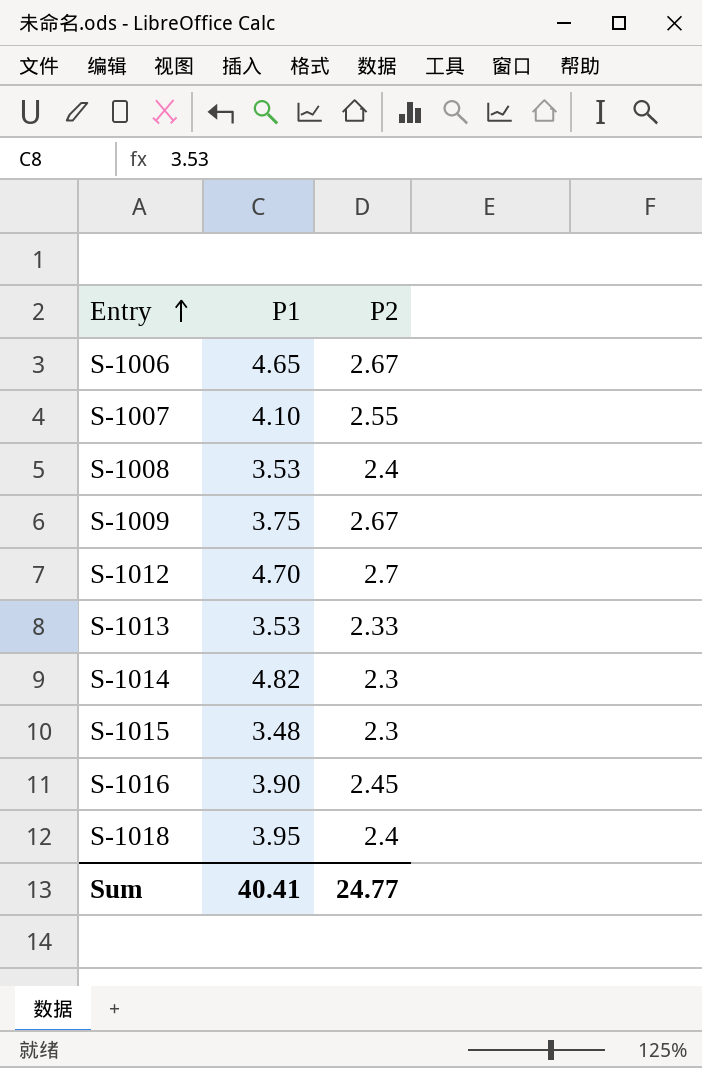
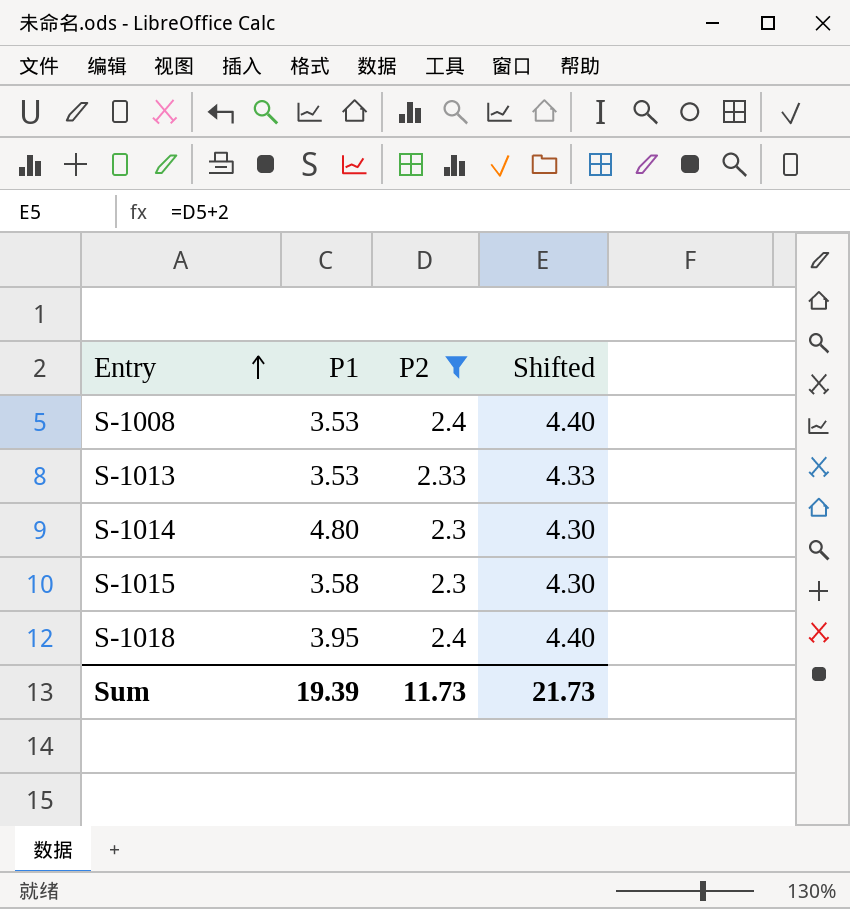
filter: none -> P2 <= 2.4
column Shifted | formula: none -> [P2] + 2
S-1014 | P1: 4.82 -> 4.80
S-1015 | P1: 3.48 -> 3.58
Sum | P1: 40.41 -> 19.39
Sum | P2: 24.77 -> 11.73

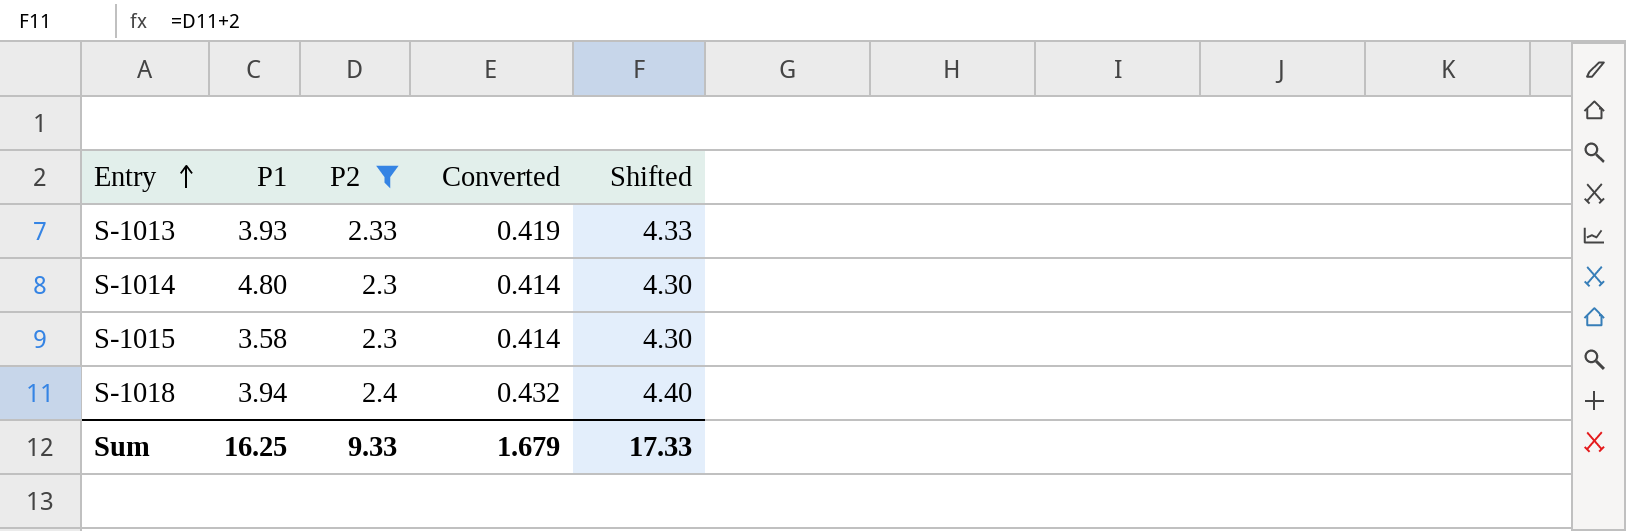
column Converted | formula: none -> [P2] * 0.18
row S-1008: 3.53 | 2.4 | 4.40 -> none
S-1013 | P1: 3.53 -> 3.93
S-1018 | P1: 3.95 -> 3.94
Sum | P1: 19.39 -> 16.25
Sum | P2: 11.73 -> 9.33
Sum | Shifted: 21.73 -> 17.33

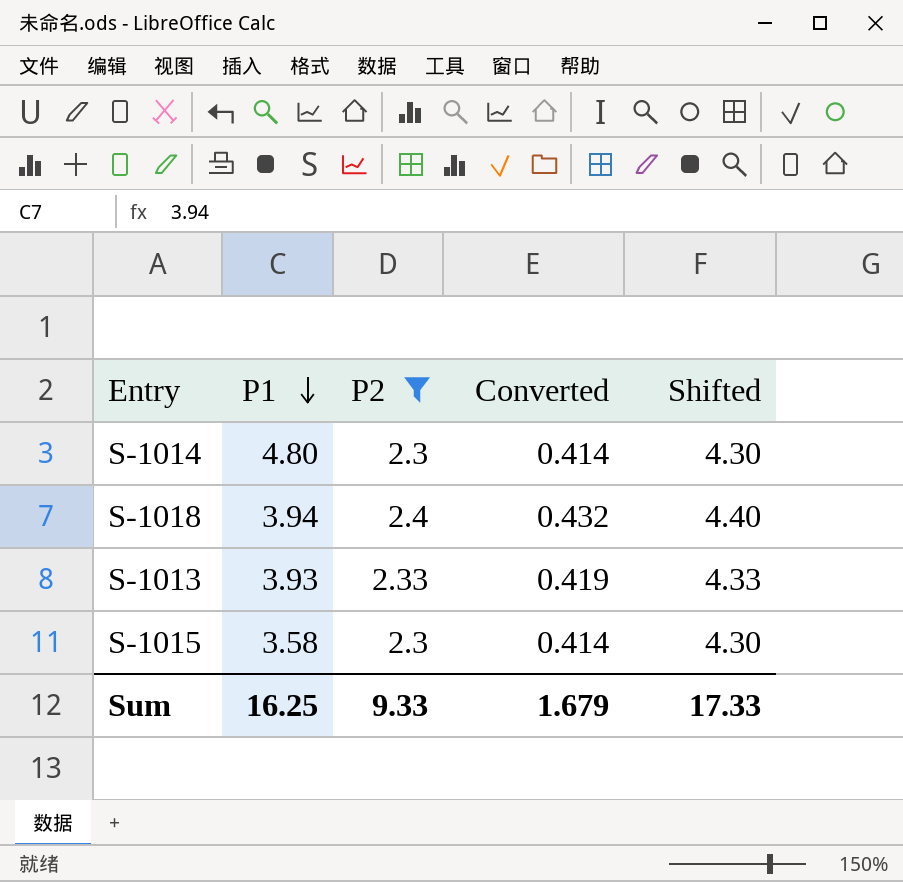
row order: Entry ascending -> P1 descending

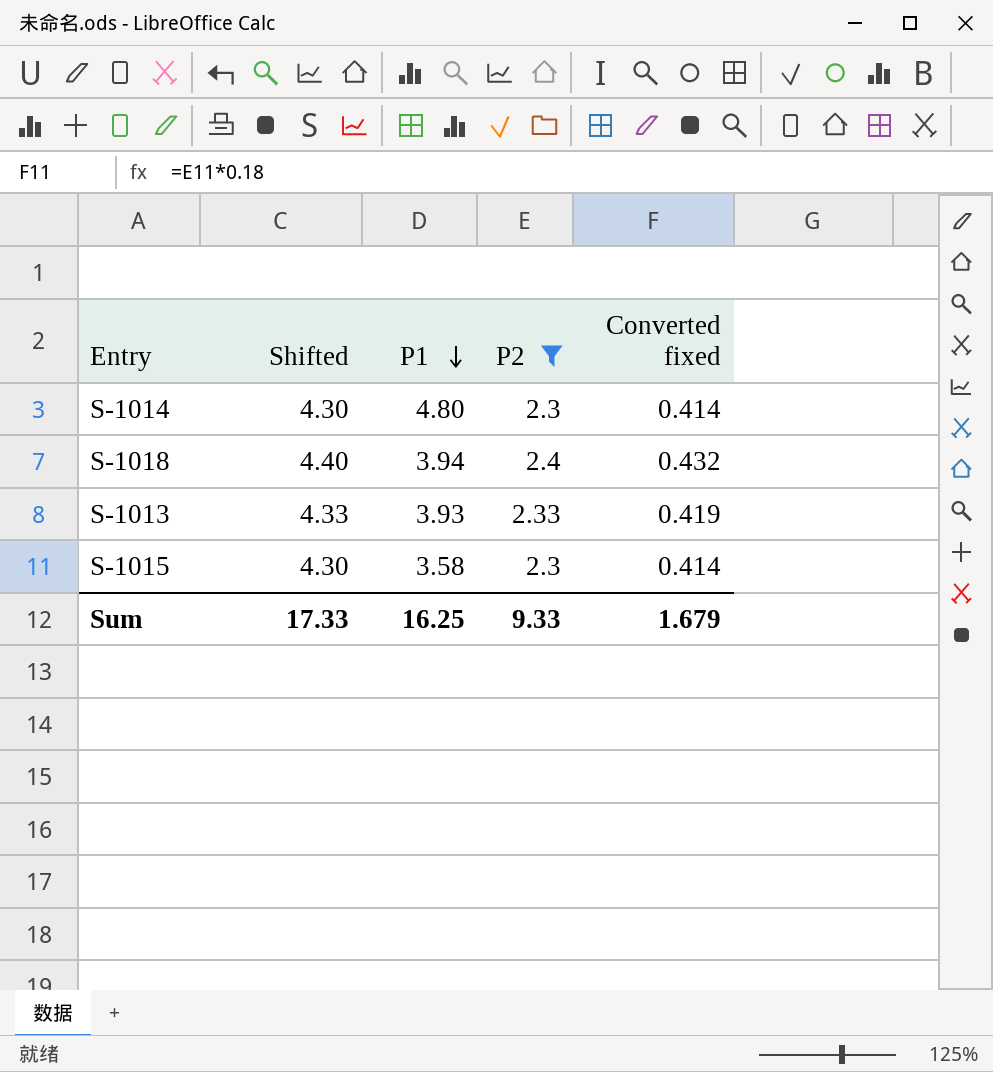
column Shifted | position: 5 -> 2
column name: Converted -> Converted fixed

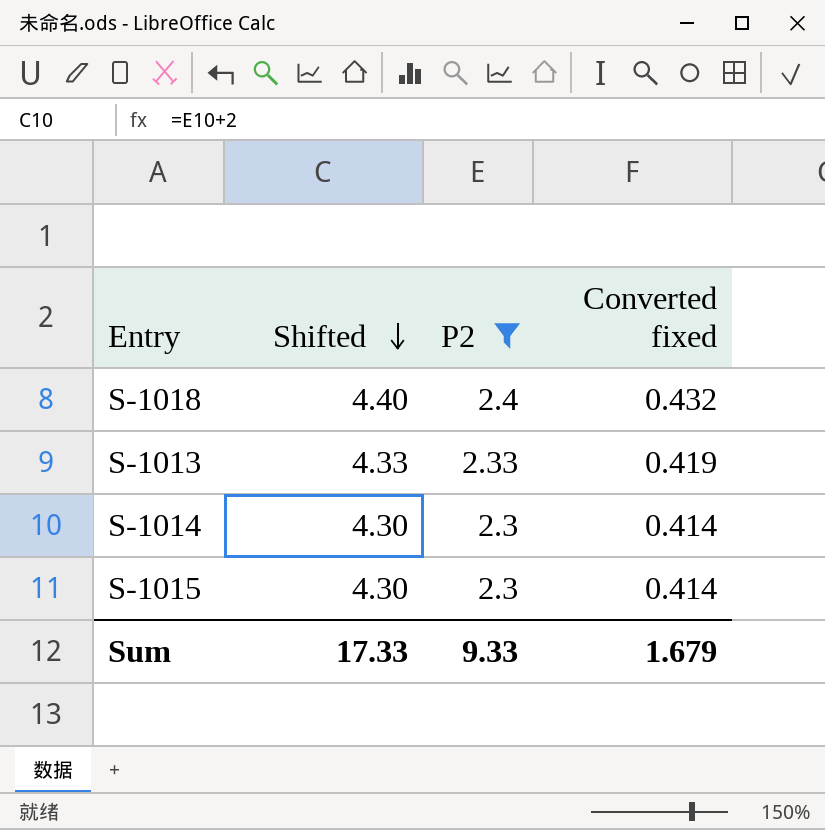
row order: P1 descending -> Shifted descending
column P1 | position: 3 -> none

